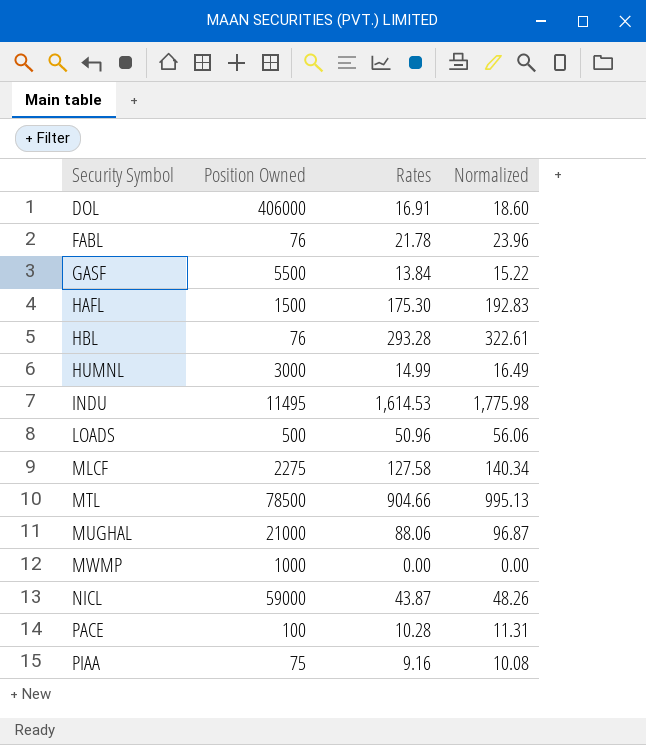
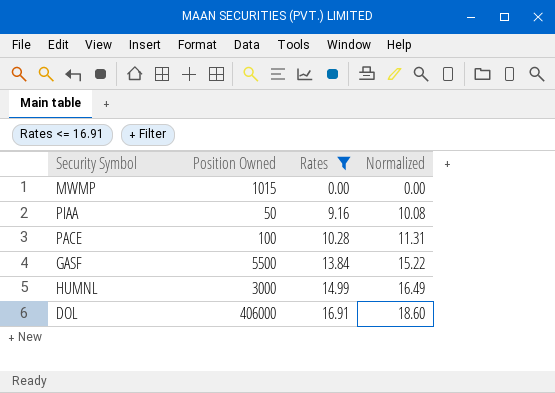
filter: none -> Rates <= 16.91
row order: Security Symbol ascending -> Rates ascending
MWMP | Position Owned: 1000 -> 1015
PIAA | Position Owned: 75 -> 50

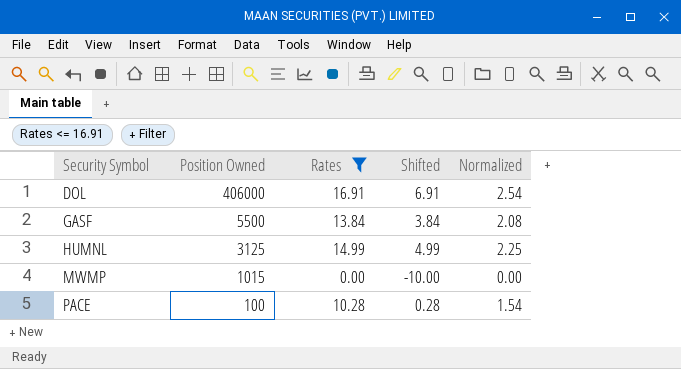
row order: Rates ascending -> Security Symbol ascending
column Shifted | formula: none -> [Rates] - 10
column Normalized | formula: [Rates] * 1.1 -> [Rates] * 0.15
row PIAA: 50 | 9.16 | 10.08 -> none
HUMNL | Position Owned: 3000 -> 3125

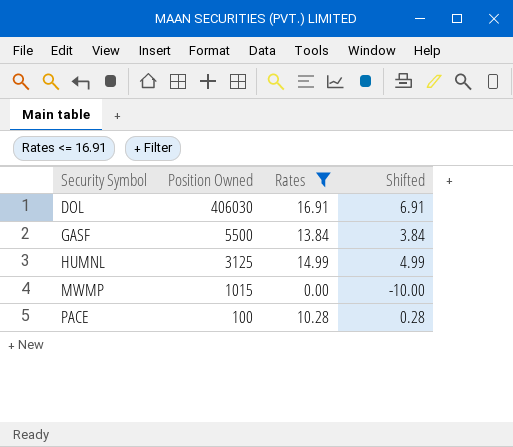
column Normalized | formula: [Rates] * 0.15 -> none
DOL | Position Owned: 406000 -> 406030

